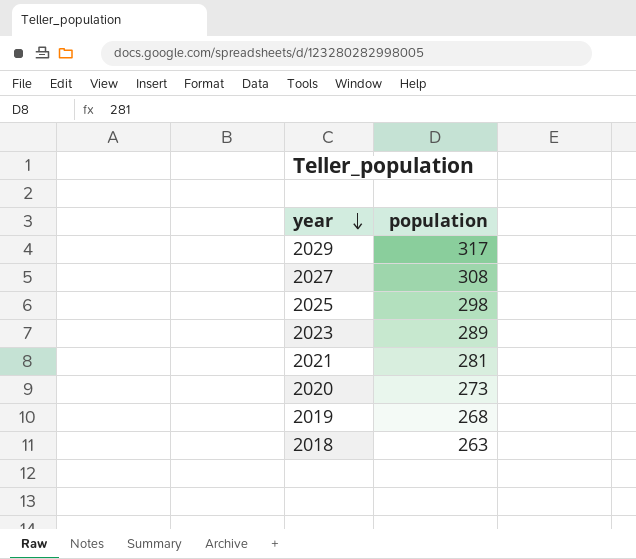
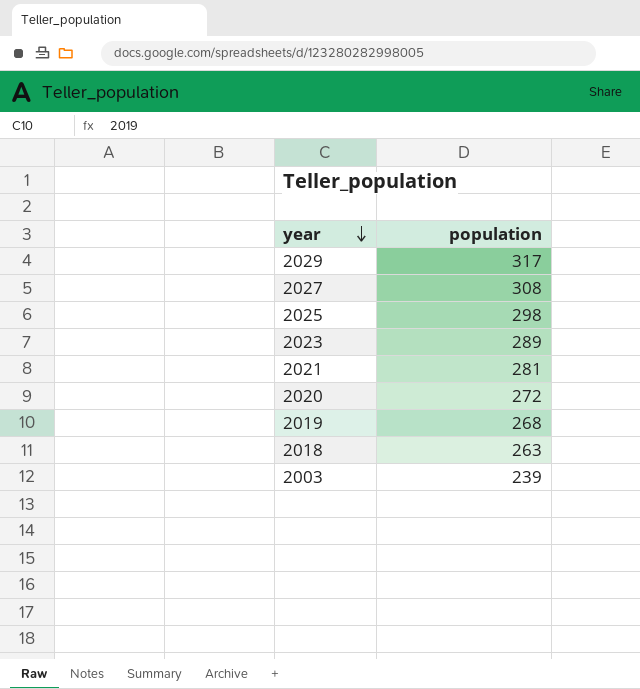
2020 | population: 273 -> 272
row 2003: none -> 239

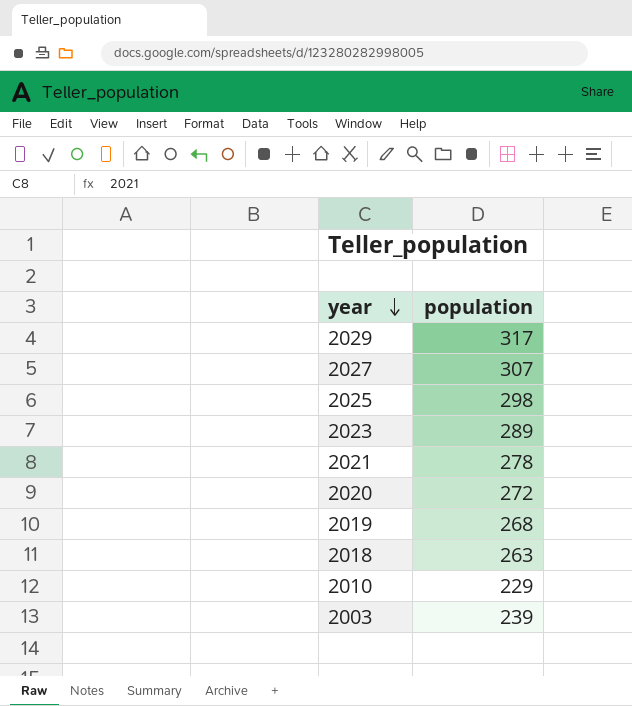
2027 | population: 308 -> 307
2021 | population: 281 -> 278
row 2010: none -> 229

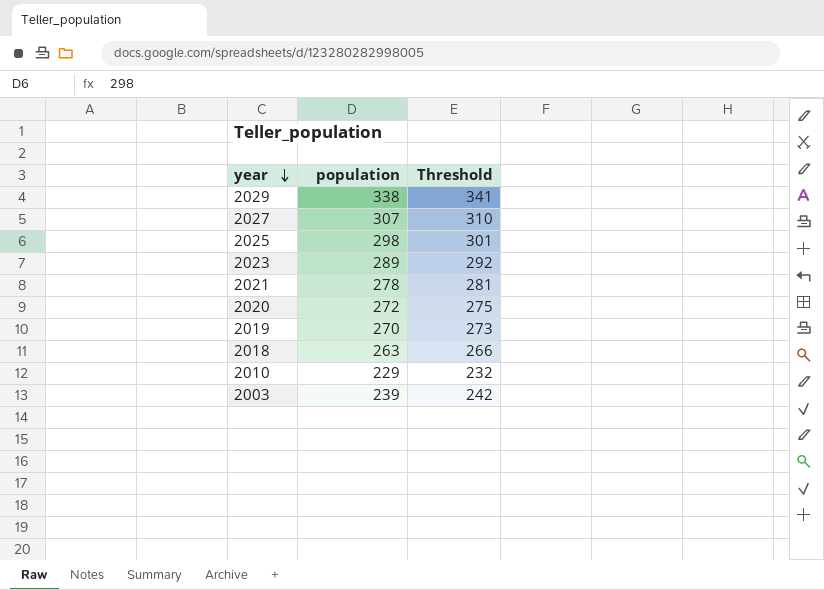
column Threshold | formula: none -> [population] + 3
2029 | population: 317 -> 338
2019 | population: 268 -> 270

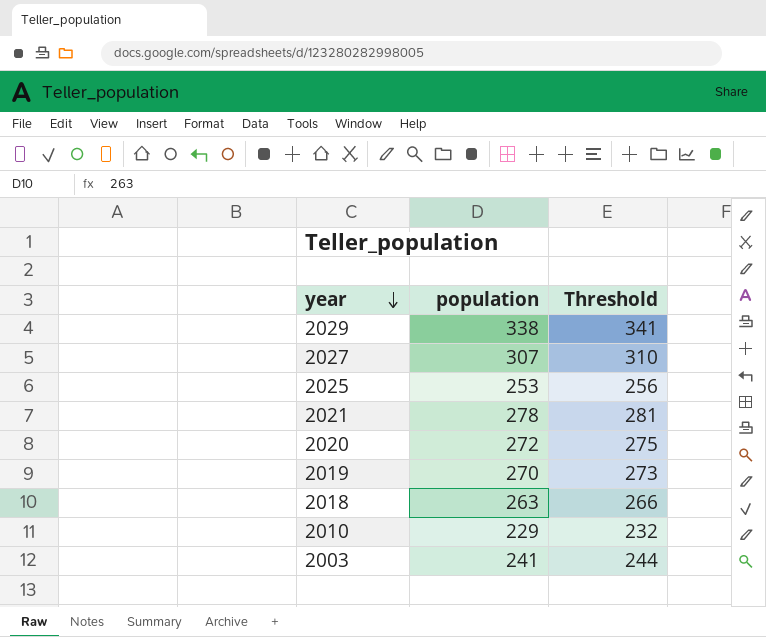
row 2023: 289 | 292 -> none
2025 | population: 298 -> 253
2025 | Threshold: 301 -> 256
2003 | population: 239 -> 241
2003 | Threshold: 242 -> 244

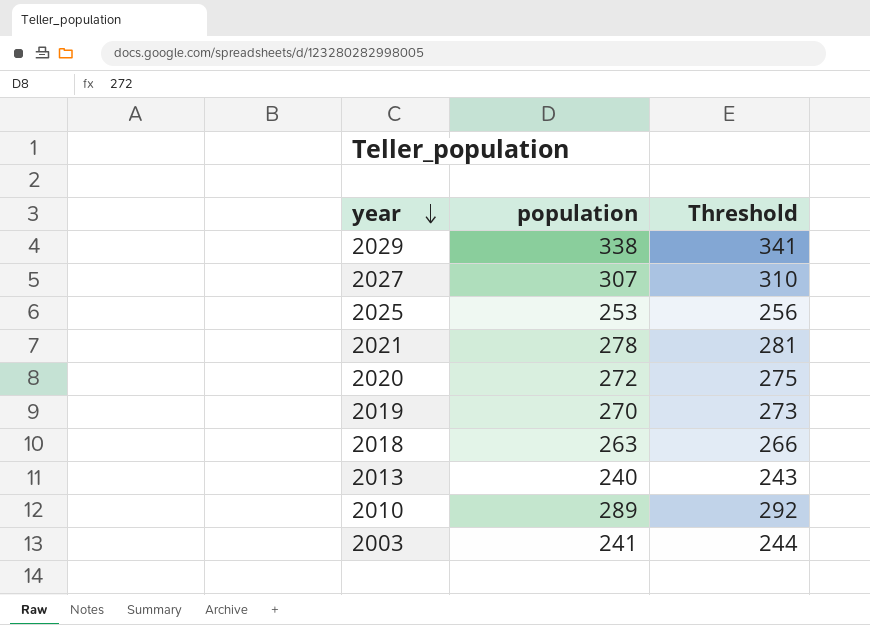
row 2013: none -> 240 | 243
2010 | population: 229 -> 289
2010 | Threshold: 232 -> 292

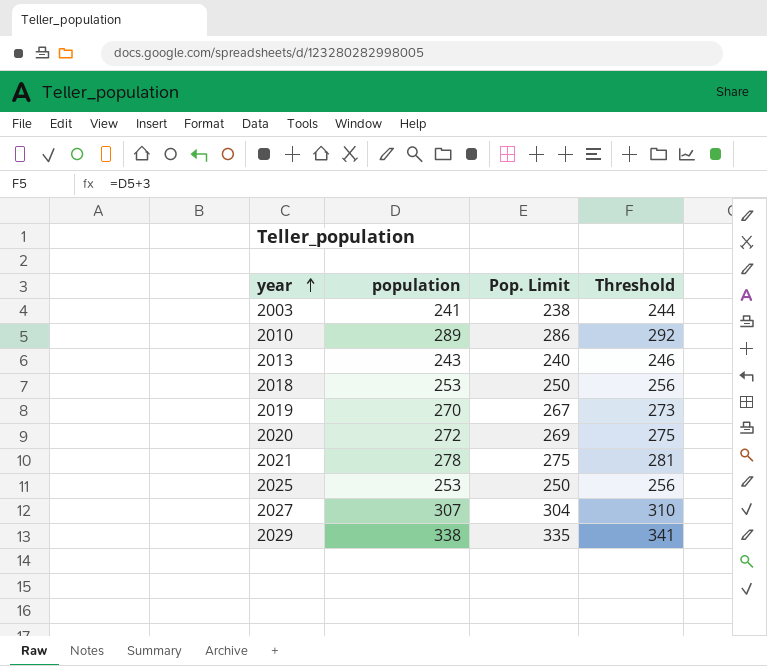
row order: year descending -> year ascending
column Pop. Limit | formula: none -> [population] - 3
2013 | population: 240 -> 243
2013 | Threshold: 243 -> 246
2018 | population: 263 -> 253
2018 | Threshold: 266 -> 256

